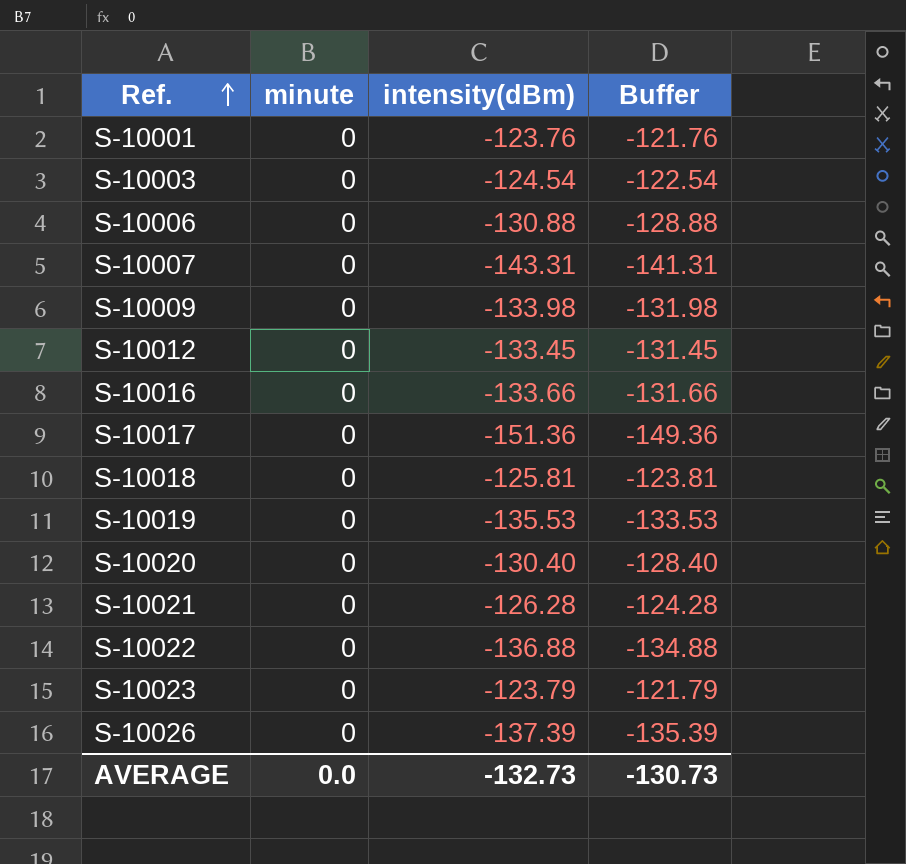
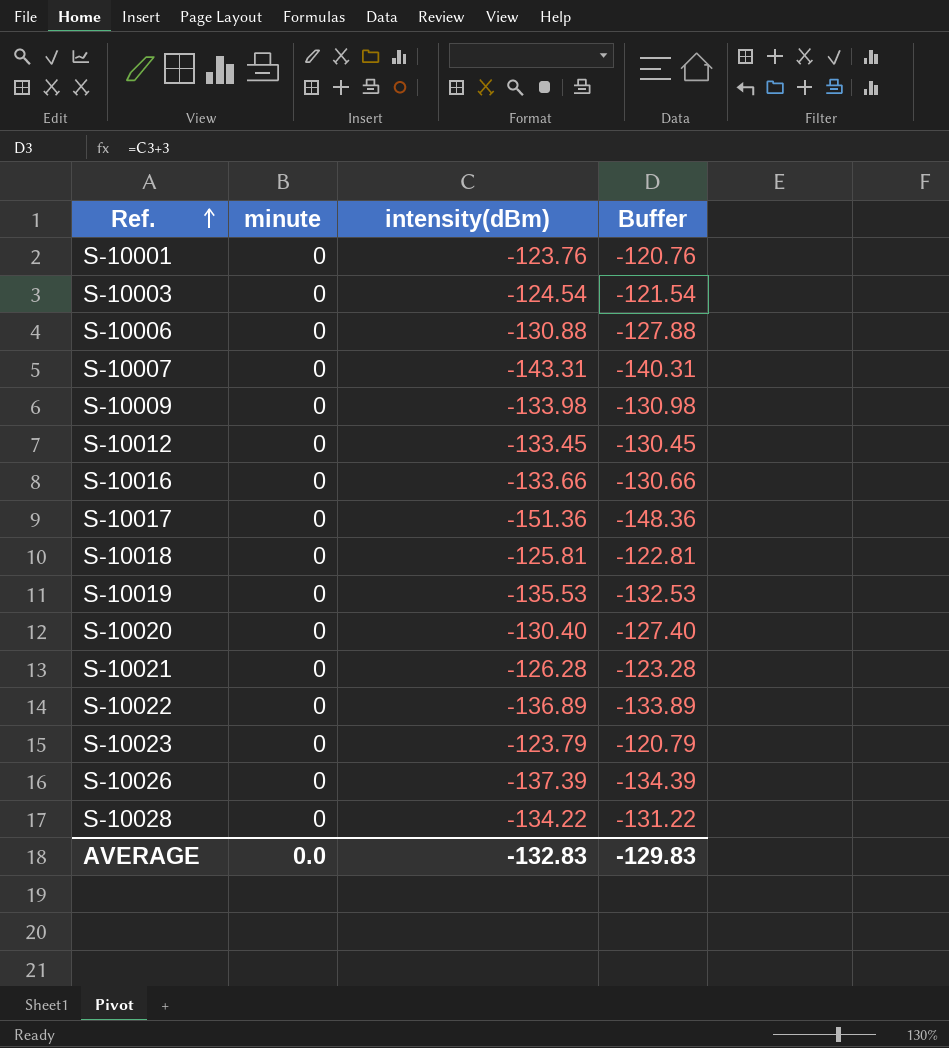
column Buffer | formula: [intensity(dBm)] + 2 -> [intensity(dBm)] + 3
S-10022 | intensity(dBm): -136.88 -> -136.89
row S-10028: none -> 0 | -134.22 | -131.22
AVERAGE | intensity(dBm): -132.73 -> -132.83
AVERAGE | Buffer: -130.73 -> -129.83

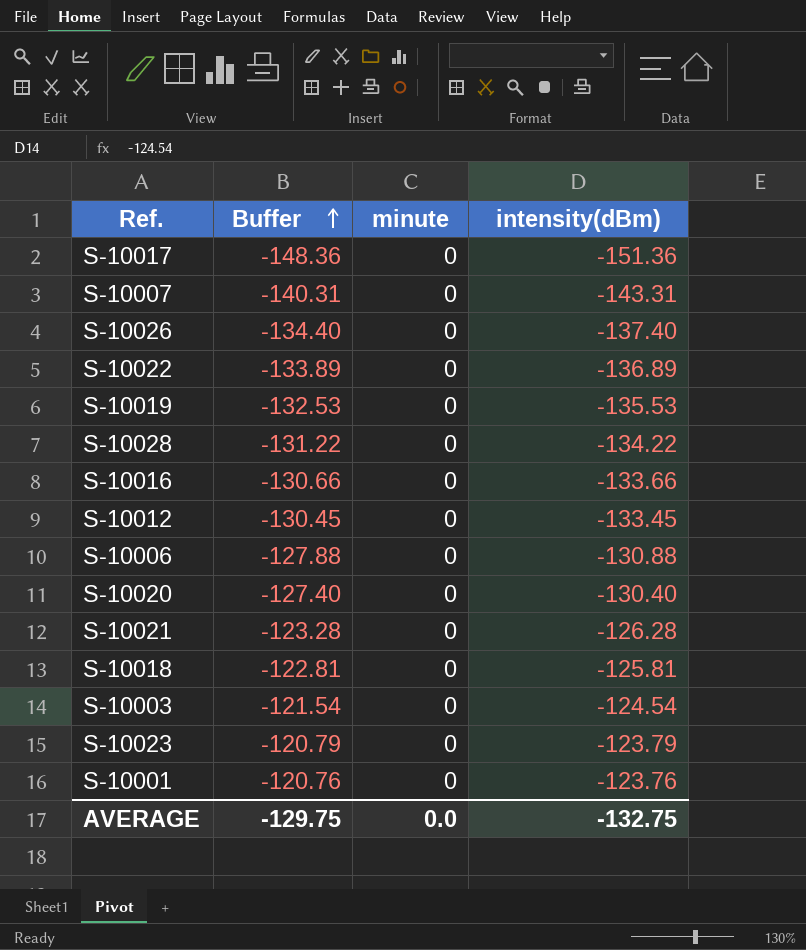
row order: Ref. ascending -> Buffer ascending
column Buffer | position: 4 -> 2
row S-10009: 0 | -133.98 | -130.98 -> none
S-10026 | Buffer: -134.39 -> -134.40
S-10026 | intensity(dBm): -137.39 -> -137.40
AVERAGE | Buffer: -129.83 -> -129.75
AVERAGE | intensity(dBm): -132.83 -> -132.75

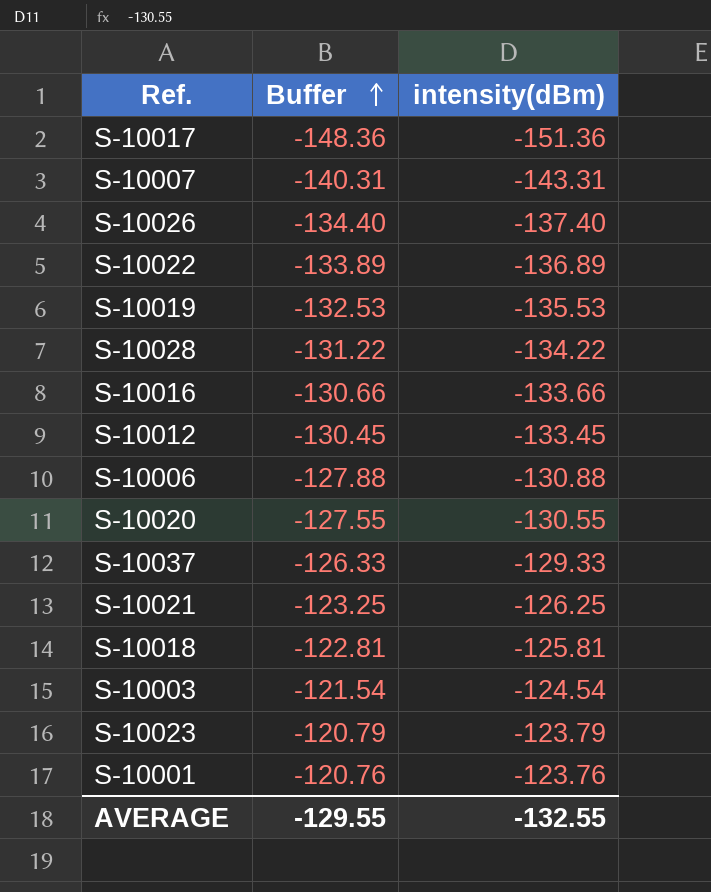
column minute | position: 3 -> none
S-10020 | Buffer: -127.40 -> -127.55
S-10020 | intensity(dBm): -130.40 -> -130.55
row S-10037: none -> -126.33 | -129.33
S-10021 | Buffer: -123.28 -> -123.25
S-10021 | intensity(dBm): -126.28 -> -126.25
AVERAGE | Buffer: -129.75 -> -129.55
AVERAGE | intensity(dBm): -132.75 -> -132.55

